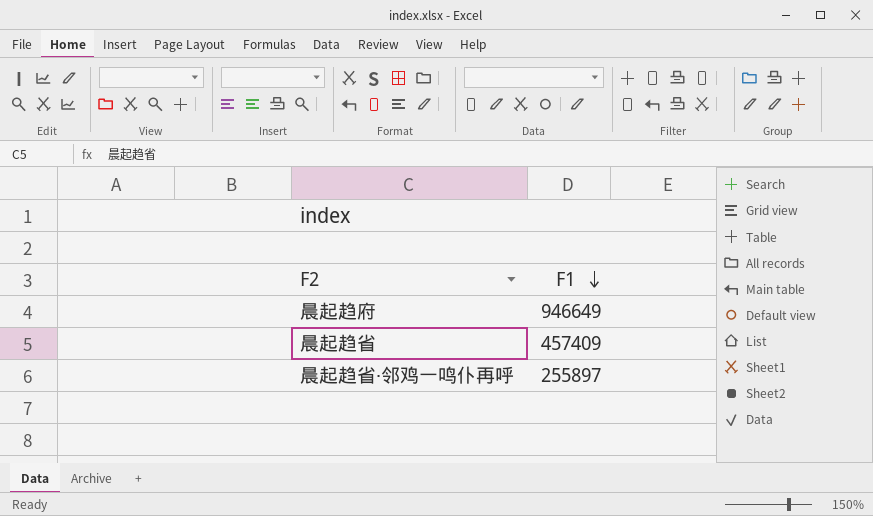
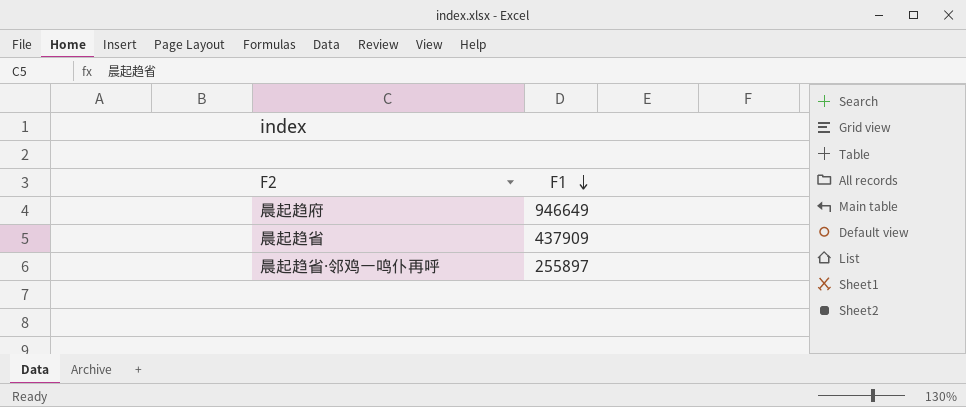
晨起趋省 | F1: 457409 -> 437909

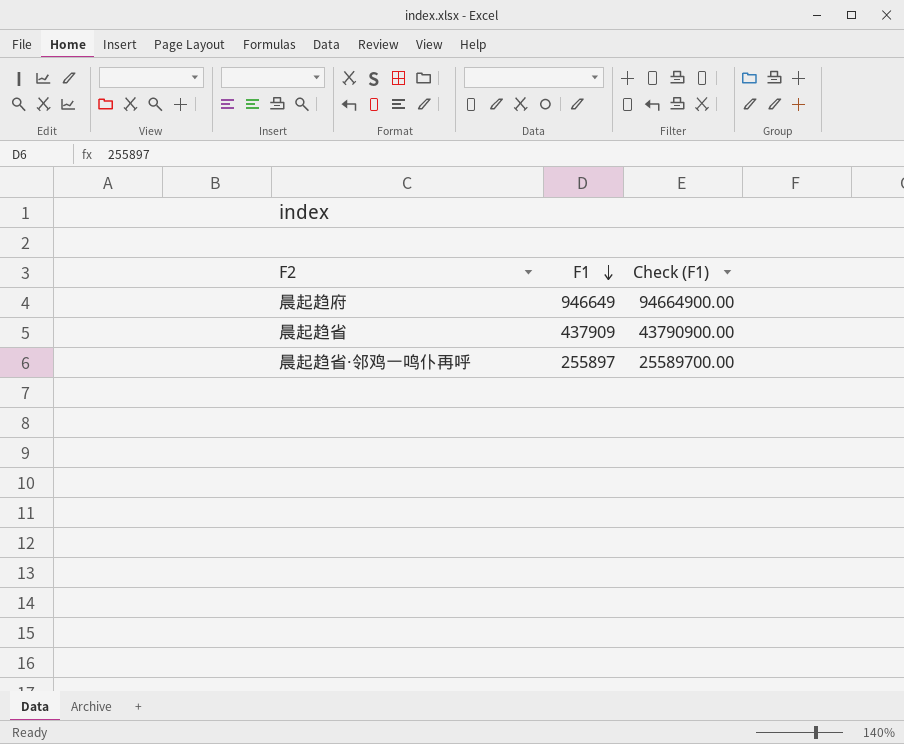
column Check (F1) | formula: none -> [F1] * 100

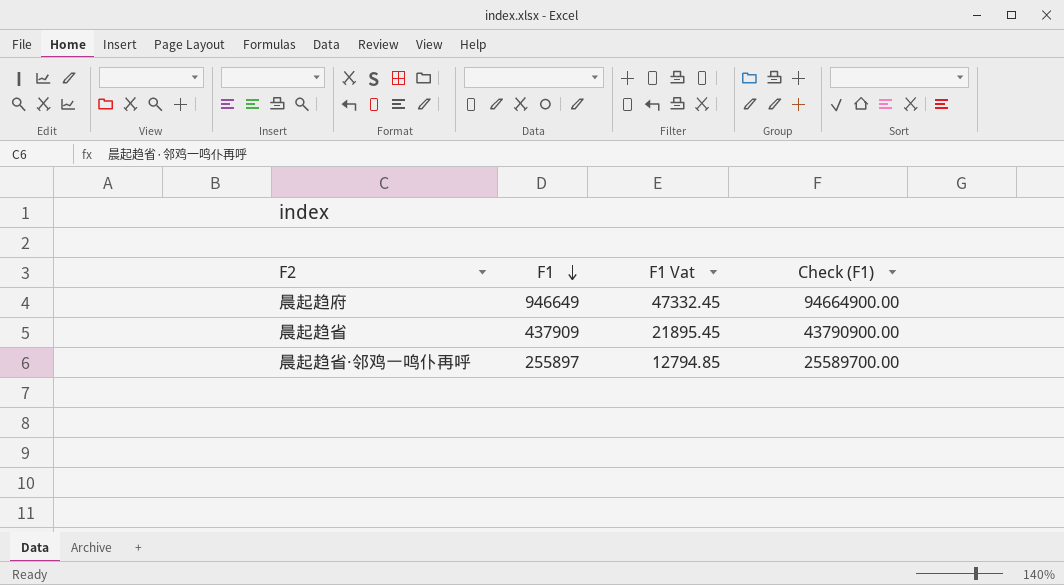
column F1 Vat | formula: none -> [F1] * 0.05

